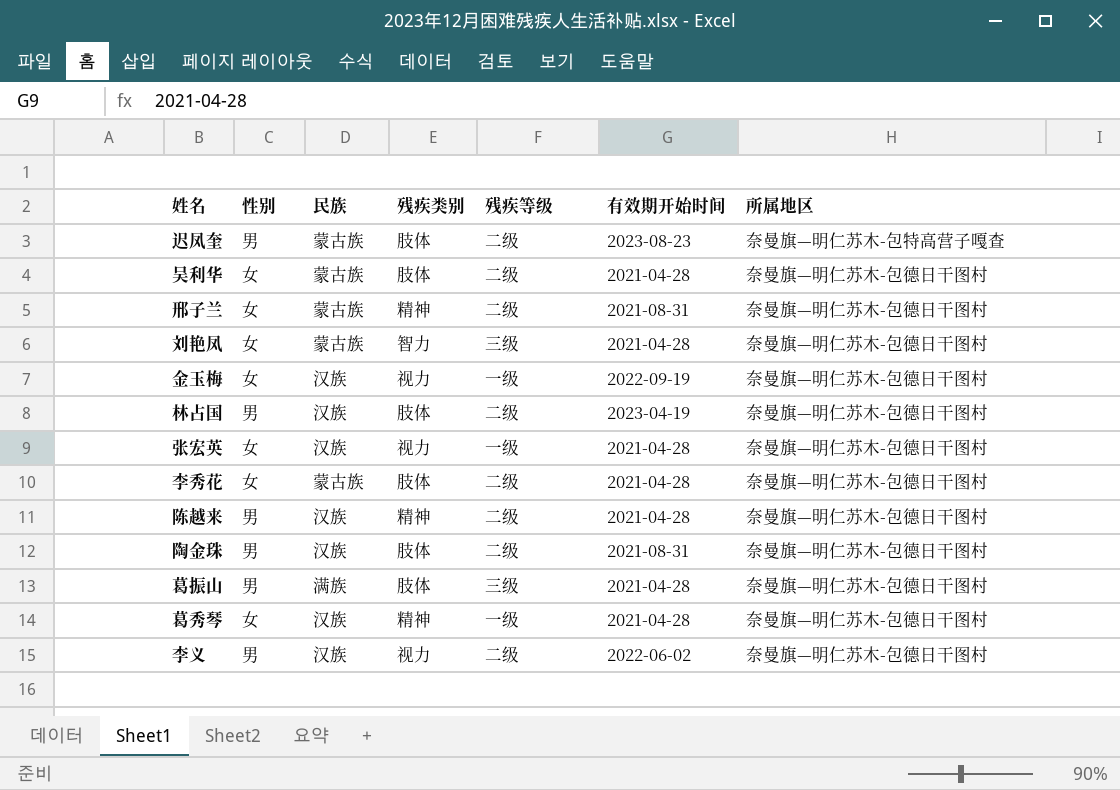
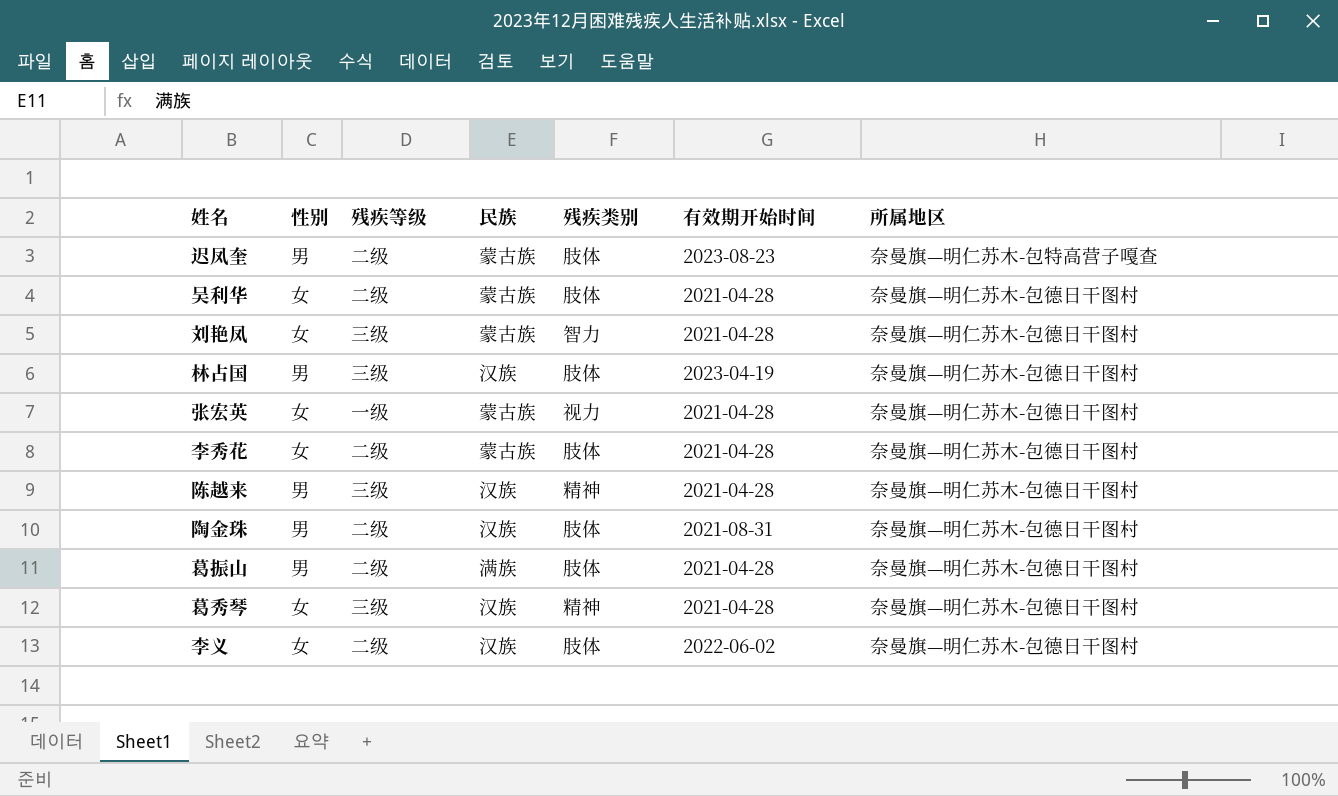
column 残疾等级 | position: 5 -> 3
row 邢子兰: 女 | 蒙古族 | 精神 | 二级 | 2021-08-31 | 奈曼旗—明仁苏木-包德日干图村 -> none
row 金玉梅: 女 | 汉族 | 视力 | 一级 | 2022-09-19 | 奈曼旗—明仁苏木-包德日干图村 -> none
林占国 | 残疾等级: 二级 -> 三级
张宏英 | 民族: 汉族 -> 蒙古族
陈越来 | 残疾等级: 二级 -> 三级
葛振山 | 残疾等级: 三级 -> 二级
葛秀琴 | 残疾等级: 一级 -> 三级
李义 | 性别: 男 -> 女
李义 | 残疾类别: 视力 -> 肢体

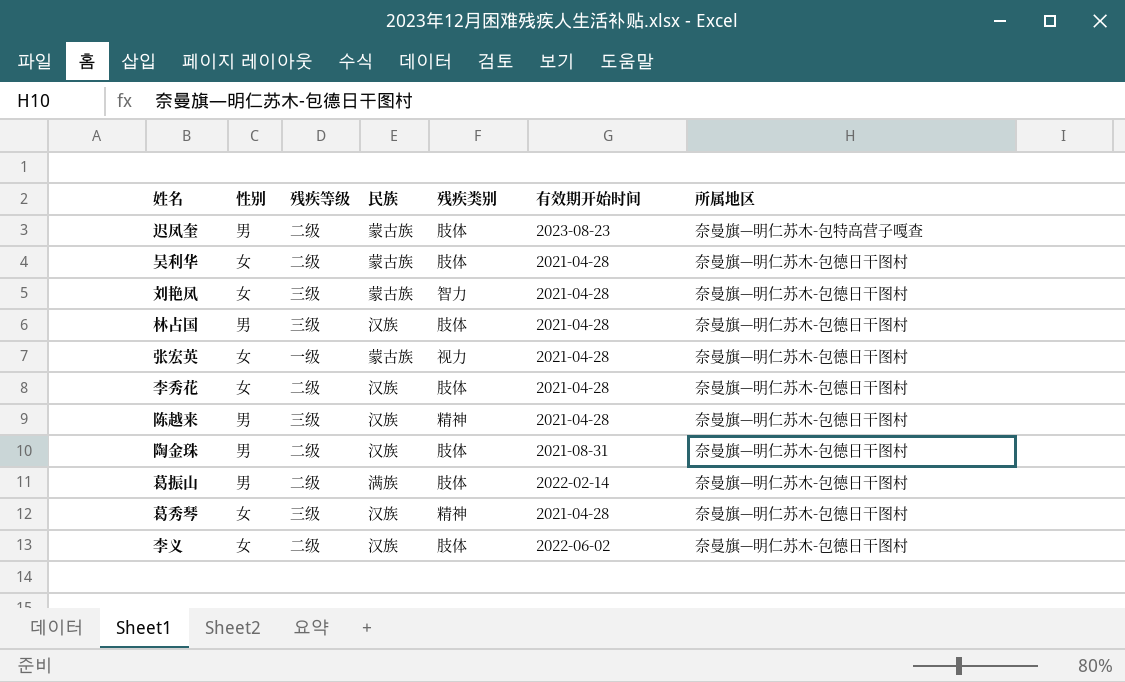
林占国 | 有效期开始时间: 2023-04-19 -> 2021-04-28
李秀花 | 民族: 蒙古族 -> 汉族
葛振山 | 有效期开始时间: 2021-04-28 -> 2022-02-14

